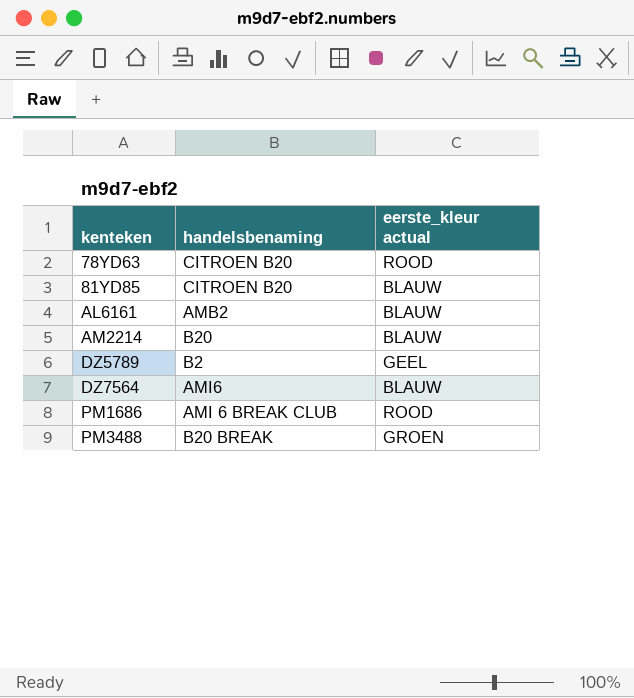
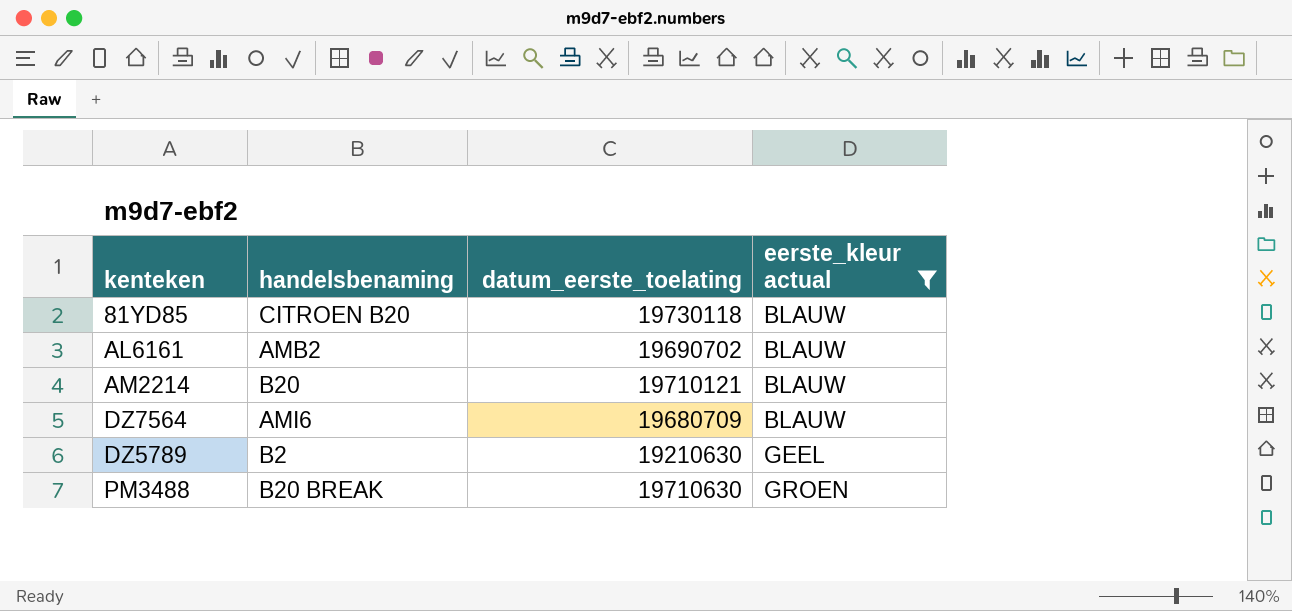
filter: none -> eerste_kleur actual != ROOD
row order: kenteken ascending -> eerste_kleur actual ascending
column datum_eerste_toelating | position: none -> 3

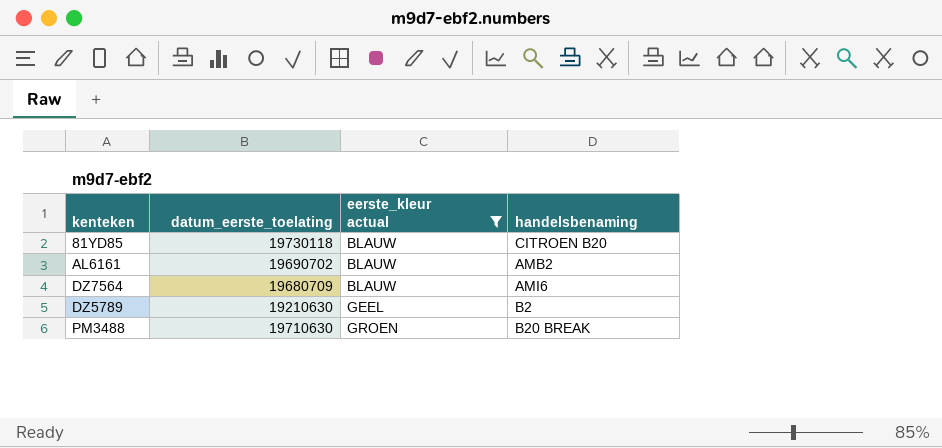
column handelsbenaming | position: 2 -> 4
row AM2214: B20 | 19710121 | BLAUW -> none

